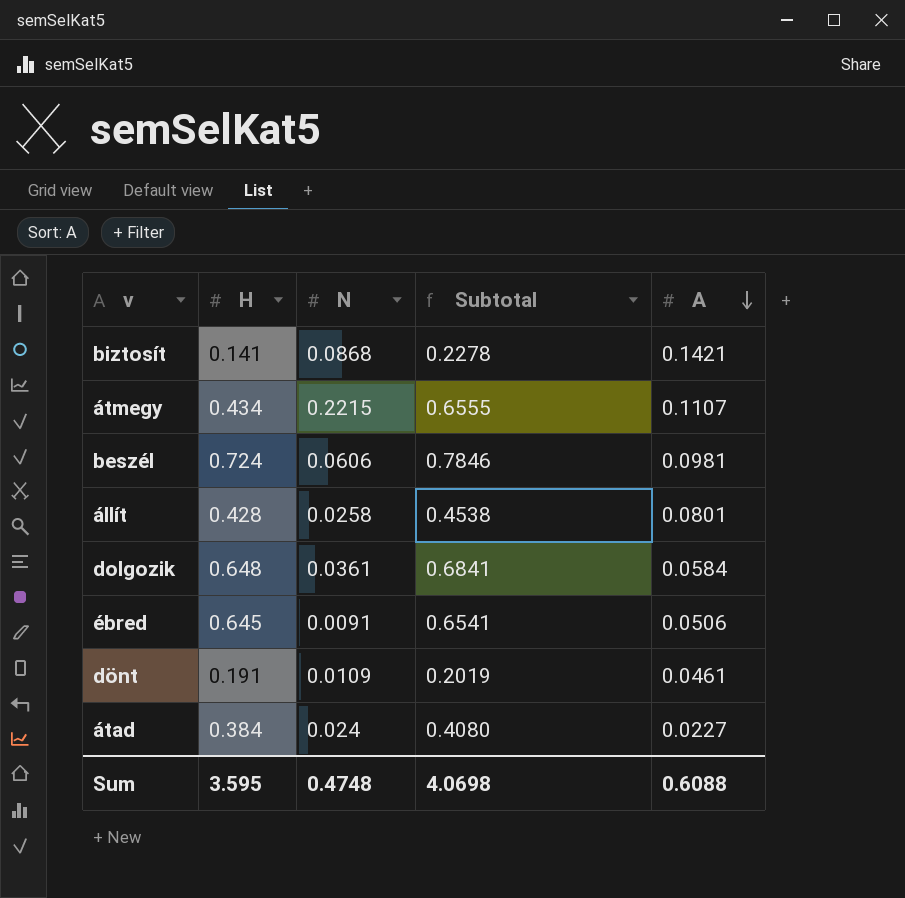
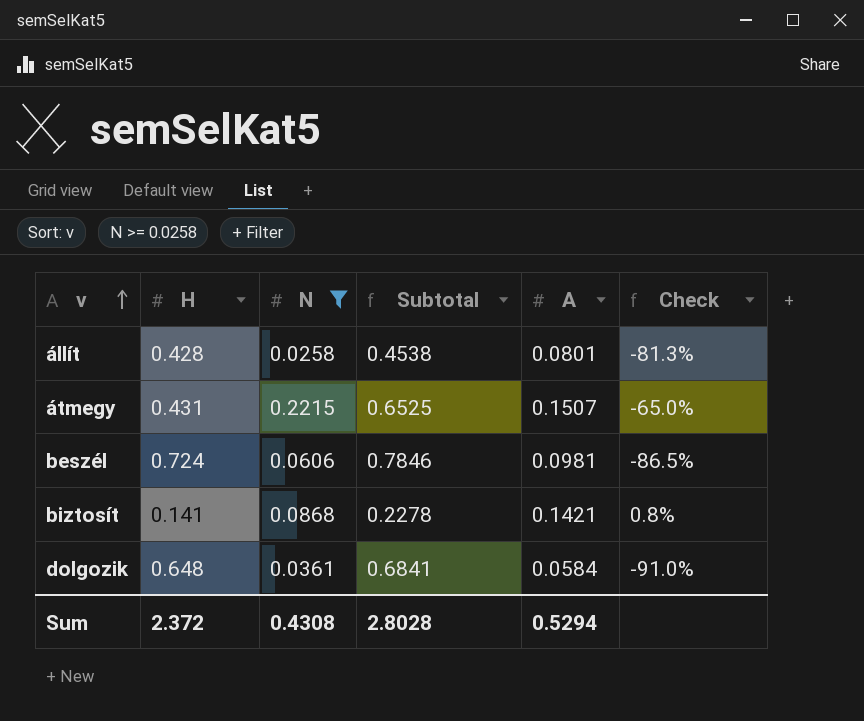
filter: none -> N >= 0.0258
row order: A descending -> v ascending
column Check | formula: none -> ([A] - [H]) / [H]
átmegy | H: 0.434 -> 0.431
átmegy | Subtotal: 0.6555 -> 0.6525
átmegy | A: 0.1107 -> 0.1507
Sum | H: 3.595 -> 2.372
Sum | N: 0.4748 -> 0.4308
Sum | Subtotal: 4.0698 -> 2.8028
Sum | A: 0.6088 -> 0.5294

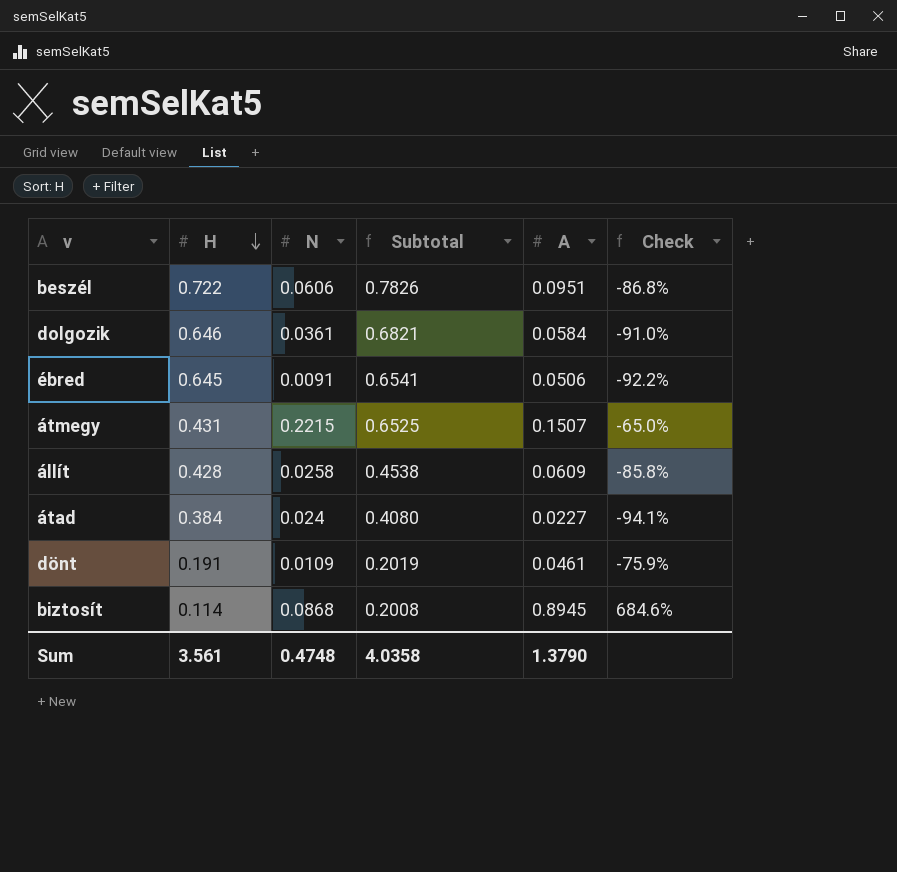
filter: N >= 0.0258 -> none
row order: v ascending -> H descending
beszél | H: 0.724 -> 0.722
beszél | Subtotal: 0.7846 -> 0.7826
beszél | A: 0.0981 -> 0.0951
beszél | Check: -86.5% -> -86.8%
dolgozik | H: 0.648 -> 0.646
dolgozik | Subtotal: 0.6841 -> 0.6821
állít | A: 0.0801 -> 0.0609
állít | Check: -81.3% -> -85.8%
biztosít | H: 0.141 -> 0.114
biztosít | Subtotal: 0.2278 -> 0.2008
biztosít | A: 0.1421 -> 0.8945
biztosít | Check: 0.8% -> 684.6%
Sum | H: 2.372 -> 3.561
Sum | N: 0.4308 -> 0.4748
Sum | Subtotal: 2.8028 -> 4.0358
Sum | A: 0.5294 -> 1.3790

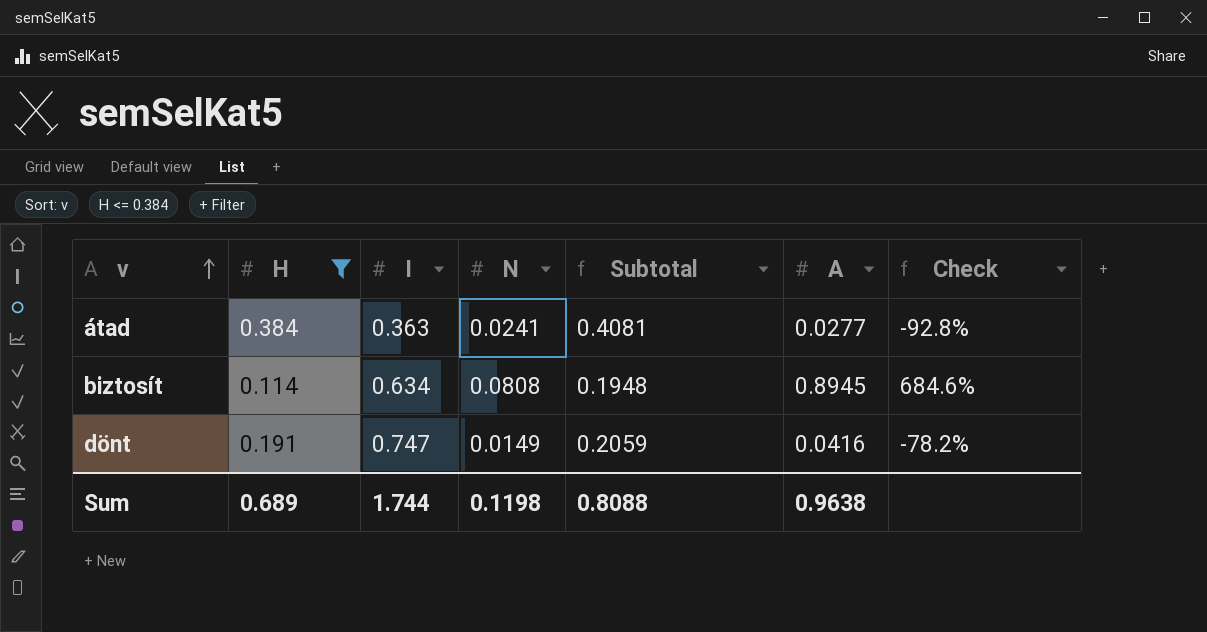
filter: none -> H <= 0.384
row order: H descending -> v ascending
column I | position: none -> 3
átad | N: 0.024 -> 0.0241
átad | Subtotal: 0.4080 -> 0.4081
átad | A: 0.0227 -> 0.0277
átad | Check: -94.1% -> -92.8%
biztosít | N: 0.0868 -> 0.0808
biztosít | Subtotal: 0.2008 -> 0.1948
dönt | N: 0.0109 -> 0.0149
dönt | Subtotal: 0.2019 -> 0.2059
dönt | A: 0.0461 -> 0.0416
dönt | Check: -75.9% -> -78.2%
Sum | H: 3.561 -> 0.689
Sum | N: 0.4748 -> 0.1198
Sum | Subtotal: 4.0358 -> 0.8088
Sum | A: 1.3790 -> 0.9638

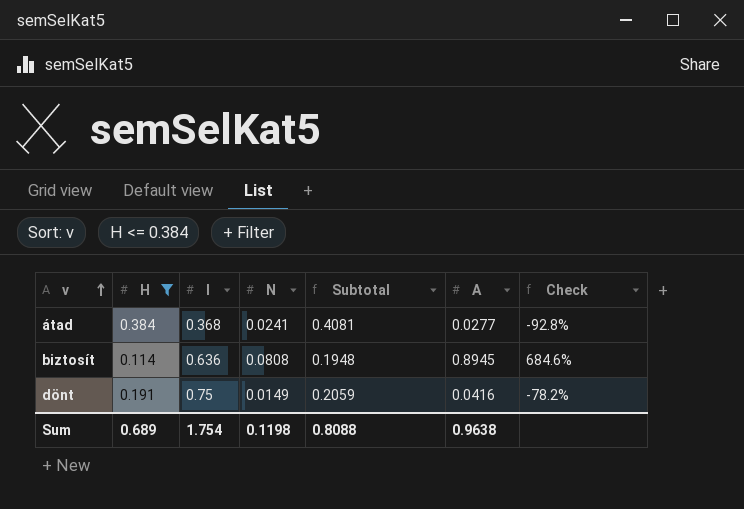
átad | I: 0.363 -> 0.368
biztosít | I: 0.634 -> 0.636
dönt | I: 0.747 -> 0.75
Sum | I: 1.744 -> 1.754

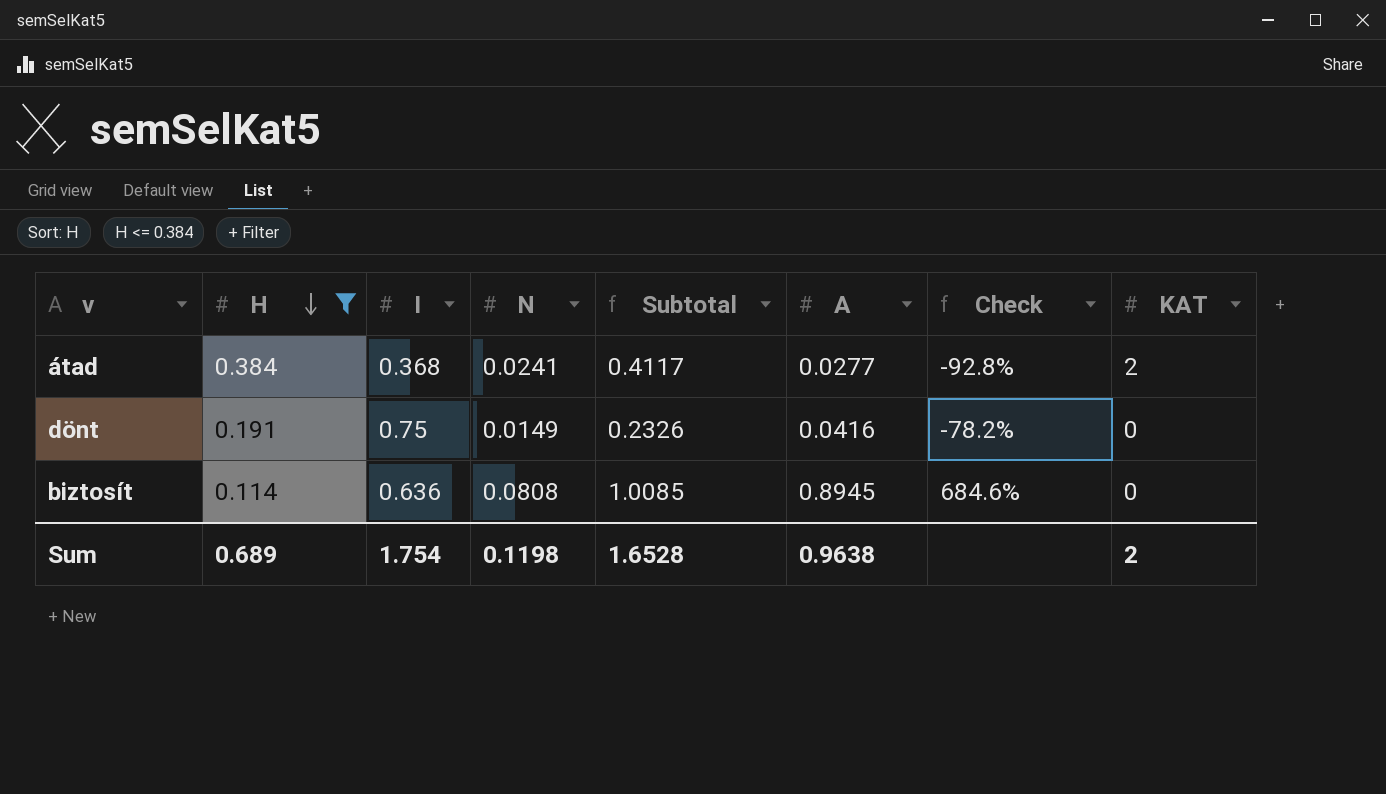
row order: v ascending -> H descending
column Subtotal | formula: [H] + [N] -> [H] + [A]
column KAT | position: none -> 8
Sum | Subtotal: 0.8088 -> 1.6528

